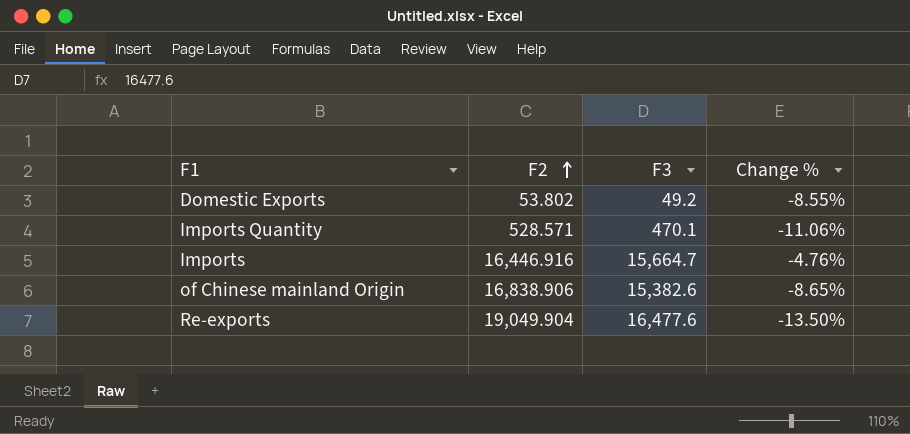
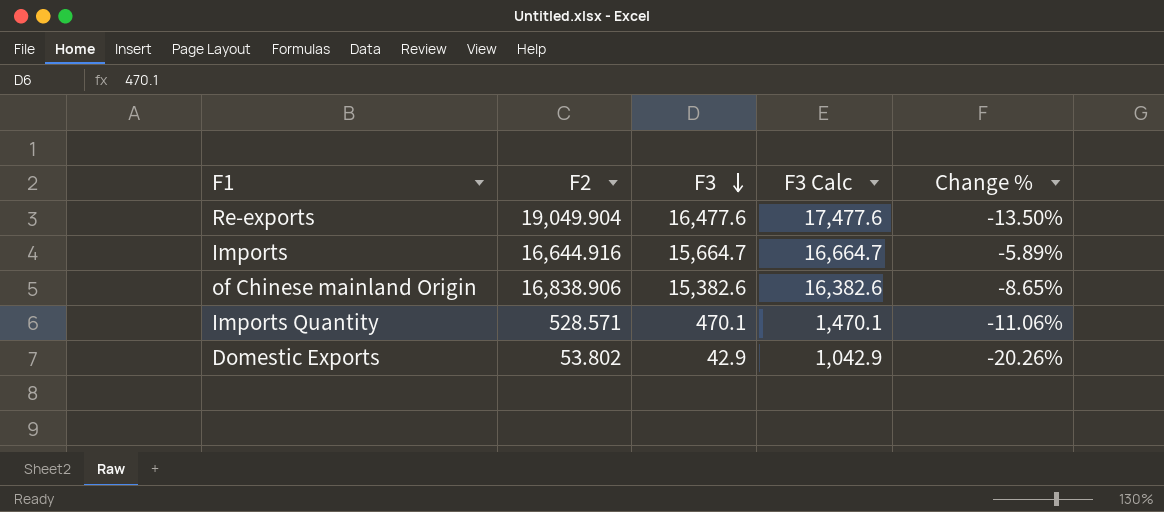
row order: F2 ascending -> F3 descending
column F3 Calc | formula: none -> [F3] + 1000
Imports | F2: 16,446.916 -> 16,644.916
Imports | Change %: -4.76% -> -5.89%
Domestic Exports | F3: 49.2 -> 42.9
Domestic Exports | Change %: -8.55% -> -20.26%

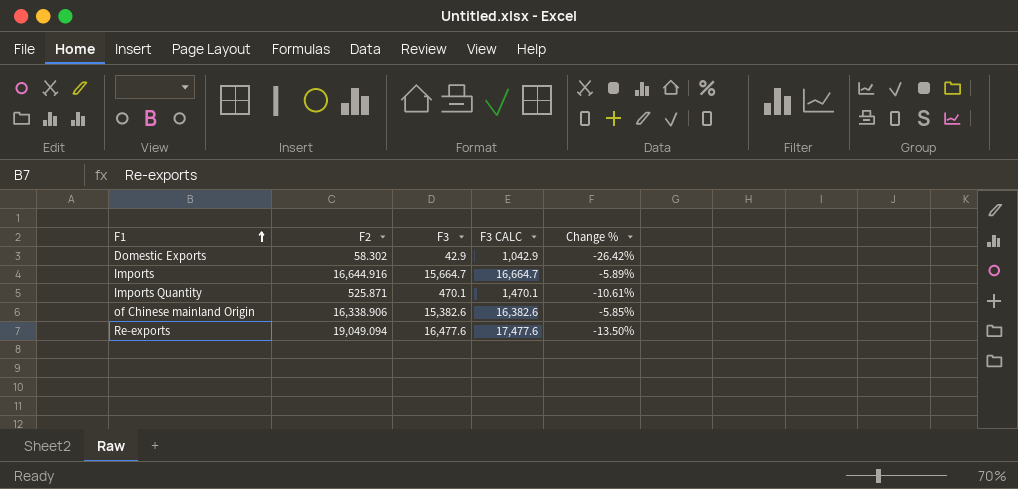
row order: F3 descending -> F1 ascending
column name: F3 Calc -> F3 CALC
Domestic Exports | F2: 53.802 -> 58.302
Domestic Exports | Change %: -20.26% -> -26.42%
Imports Quantity | F2: 528.571 -> 525.871
Imports Quantity | Change %: -11.06% -> -10.61%
of Chinese mainland Origin | F2: 16,838.906 -> 16,338.906
of Chinese mainland Origin | Change %: -8.65% -> -5.85%
Re-exports | F2: 19,049.904 -> 19,049.094

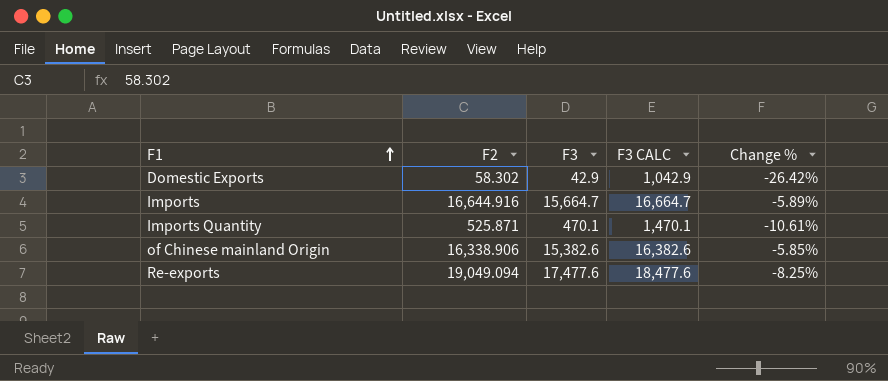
Re-exports | F3: 16,477.6 -> 17,477.6
Re-exports | F3 CALC: 17,477.6 -> 18,477.6
Re-exports | Change %: -13.50% -> -8.25%

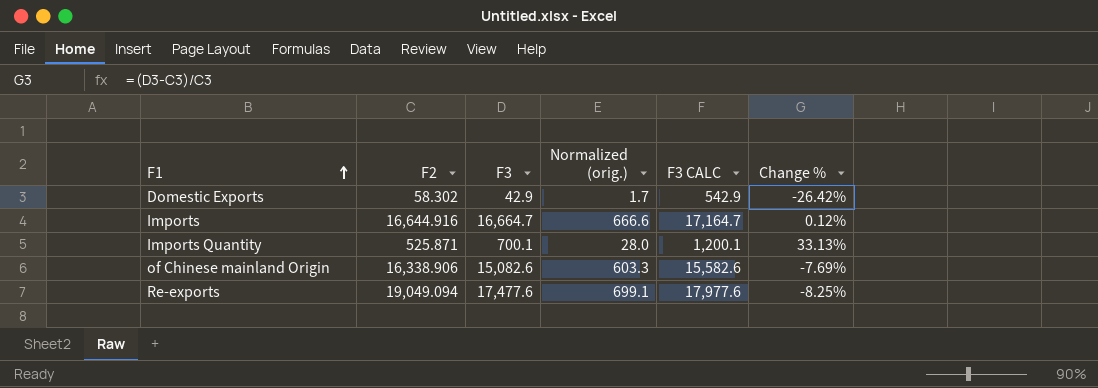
column Normalized (orig.) | formula: none -> [F3] * 0.04
column F3 CALC | formula: [F3] + 1000 -> [F3] + 500
Imports | F3: 15,664.7 -> 16,664.7
Imports | Change %: -5.89% -> 0.12%
Imports Quantity | F3: 470.1 -> 700.1
Imports Quantity | Change %: -10.61% -> 33.13%
of Chinese mainland Origin | F3: 15,382.6 -> 15,082.6
of Chinese mainland Origin | Change %: -5.85% -> -7.69%

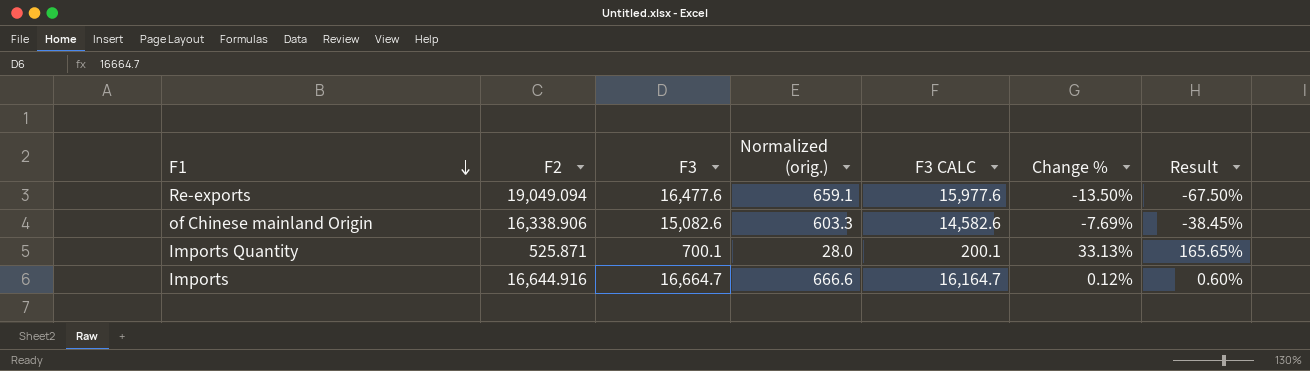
row order: F1 ascending -> F1 descending
column F3 CALC | formula: [F3] + 500 -> [F3] - 500
column Result | formula: none -> [Change %] * 5
row Domestic Exports: 58.302 | 42.9 | 1.7 | 542.9 | -26.42% -> none
Re-exports | F3: 17,477.6 -> 16,477.6
Re-exports | Normalized (orig.): 699.1 -> 659.1
Re-exports | Change %: -8.25% -> -13.50%

